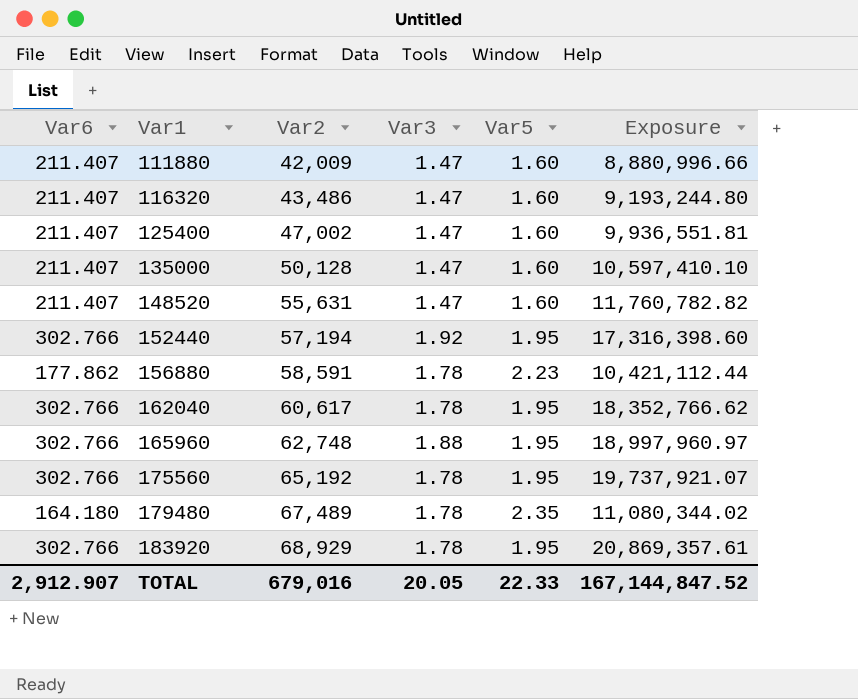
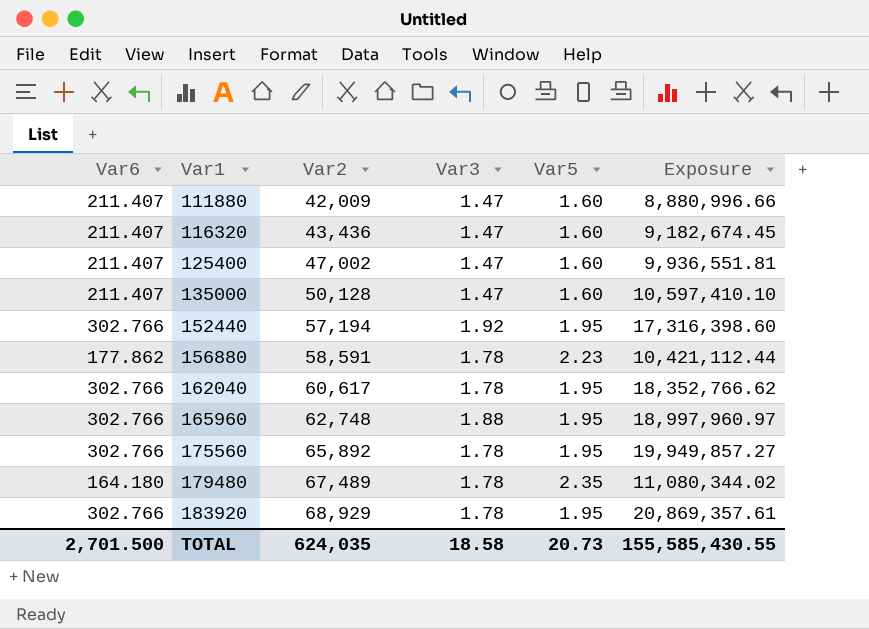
row 148520: 211.407 | 55,631 | 1.47 | 1.60 | 11,760,782.82 -> none
116320 | Var2: 43,486 -> 43,436
116320 | Exposure: 9,193,244.80 -> 9,182,674.45
175560 | Var2: 65,192 -> 65,892
175560 | Exposure: 19,737,921.07 -> 19,949,857.27
TOTAL | Var6: 2,912.907 -> 2,701.500
TOTAL | Var2: 679,016 -> 624,035
TOTAL | Var3: 20.05 -> 18.58
TOTAL | Var5: 22.33 -> 20.73
TOTAL | Exposure: 167,144,847.52 -> 155,585,430.55

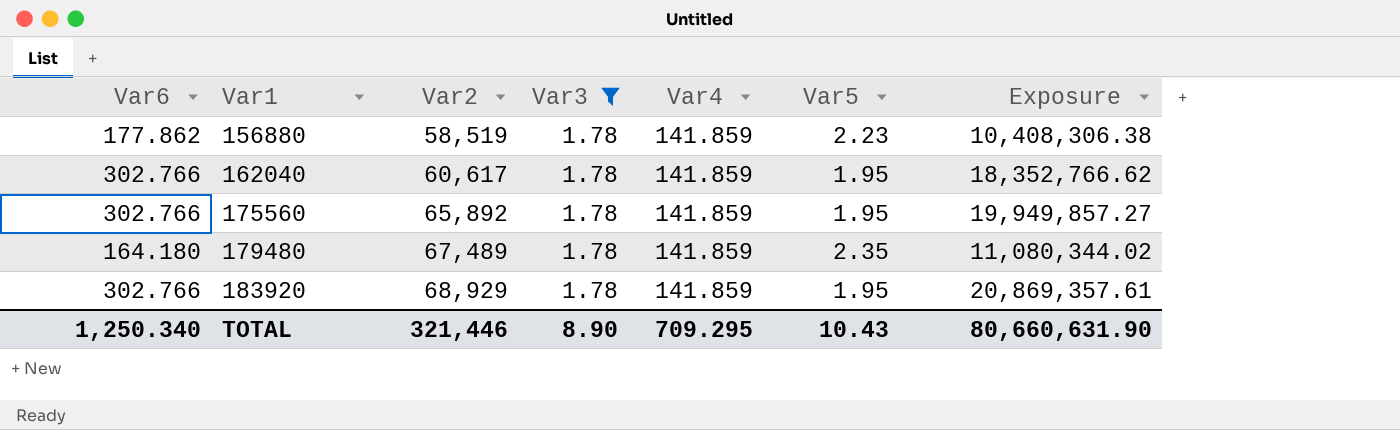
filter: none -> Var3 = 1.78
column Var4 | position: none -> 5
156880 | Var2: 58,591 -> 58,519
156880 | Exposure: 10,421,112.44 -> 10,408,306.38
TOTAL | Var6: 2,701.500 -> 1,250.340
TOTAL | Var2: 624,035 -> 321,446
TOTAL | Var3: 18.58 -> 8.90
TOTAL | Var5: 20.73 -> 10.43
TOTAL | Exposure: 155,585,430.55 -> 80,660,631.90

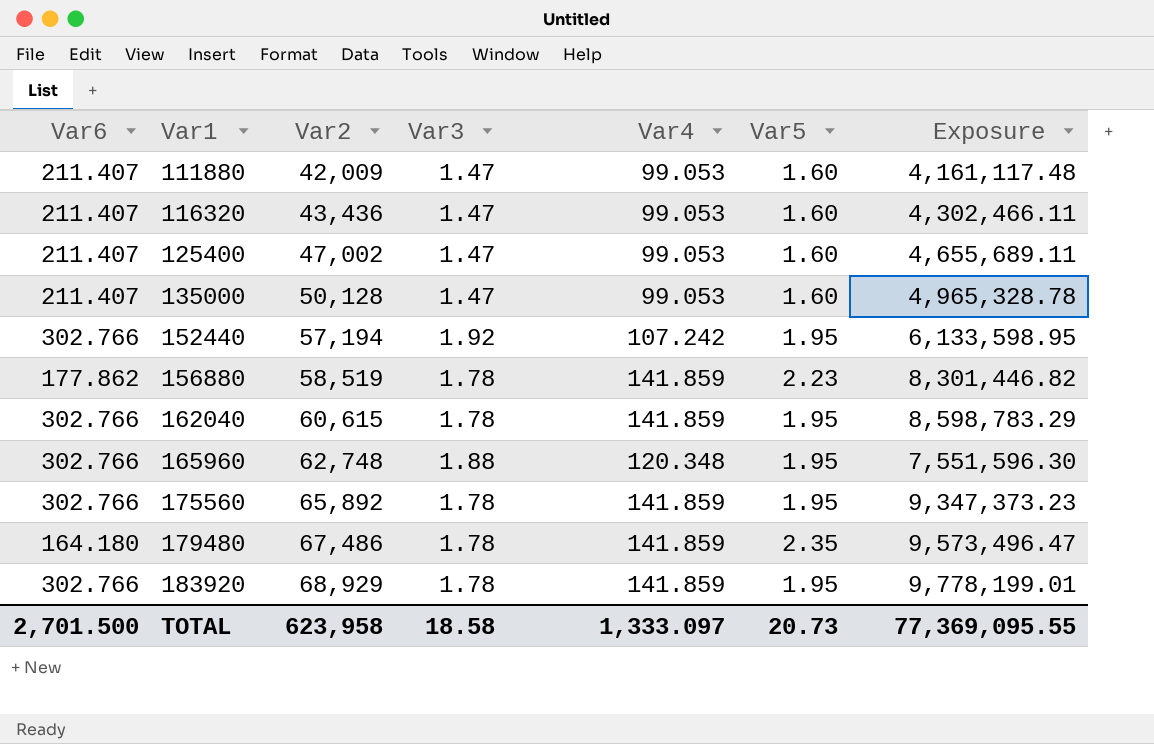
filter: Var3 = 1.78 -> none
column Exposure | formula: [Var6] * [Var2] -> [Var2] * [Var4]
162040 | Var2: 60,617 -> 60,615
179480 | Var2: 67,489 -> 67,486
TOTAL | Var6: 1,250.340 -> 2,701.500
TOTAL | Var2: 321,446 -> 623,958
TOTAL | Var3: 8.90 -> 18.58
TOTAL | Var4: 709.295 -> 1,333.097
TOTAL | Var5: 10.43 -> 20.73
TOTAL | Exposure: 80,660,631.90 -> 77,369,095.55

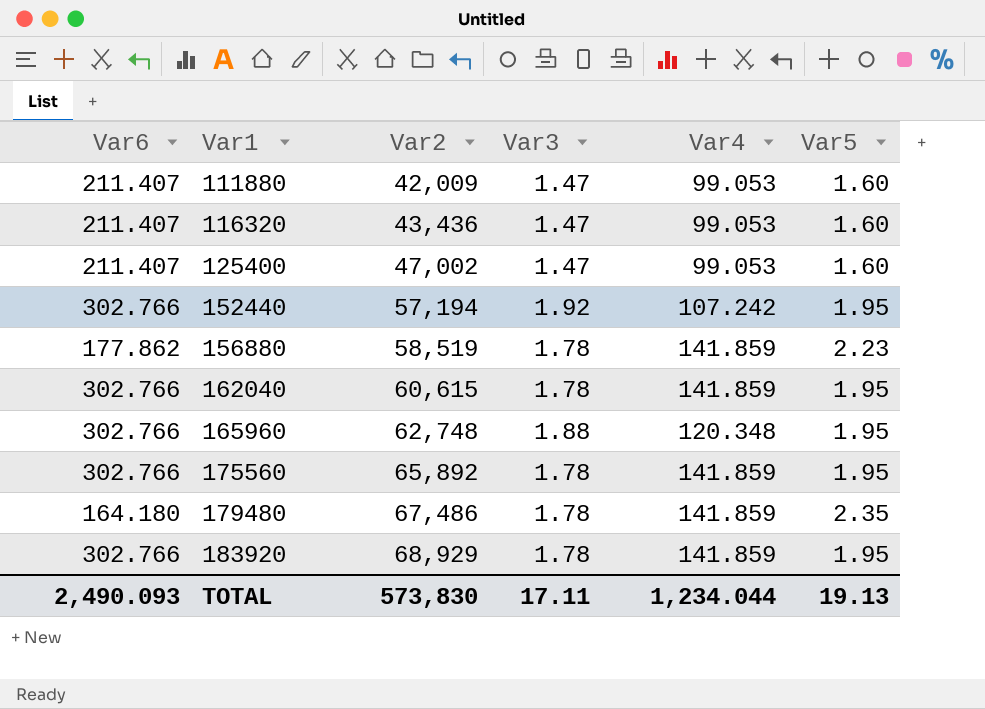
column Exposure | formula: [Var2] * [Var4] -> none
row 135000: 211.407 | 50,128 | 1.47 | 99.053 | 1.60 | 4,965,328.78 -> none
TOTAL | Var6: 2,701.500 -> 2,490.093
TOTAL | Var2: 623,958 -> 573,830
TOTAL | Var3: 18.58 -> 17.11
TOTAL | Var4: 1,333.097 -> 1,234.044
TOTAL | Var5: 20.73 -> 19.13

